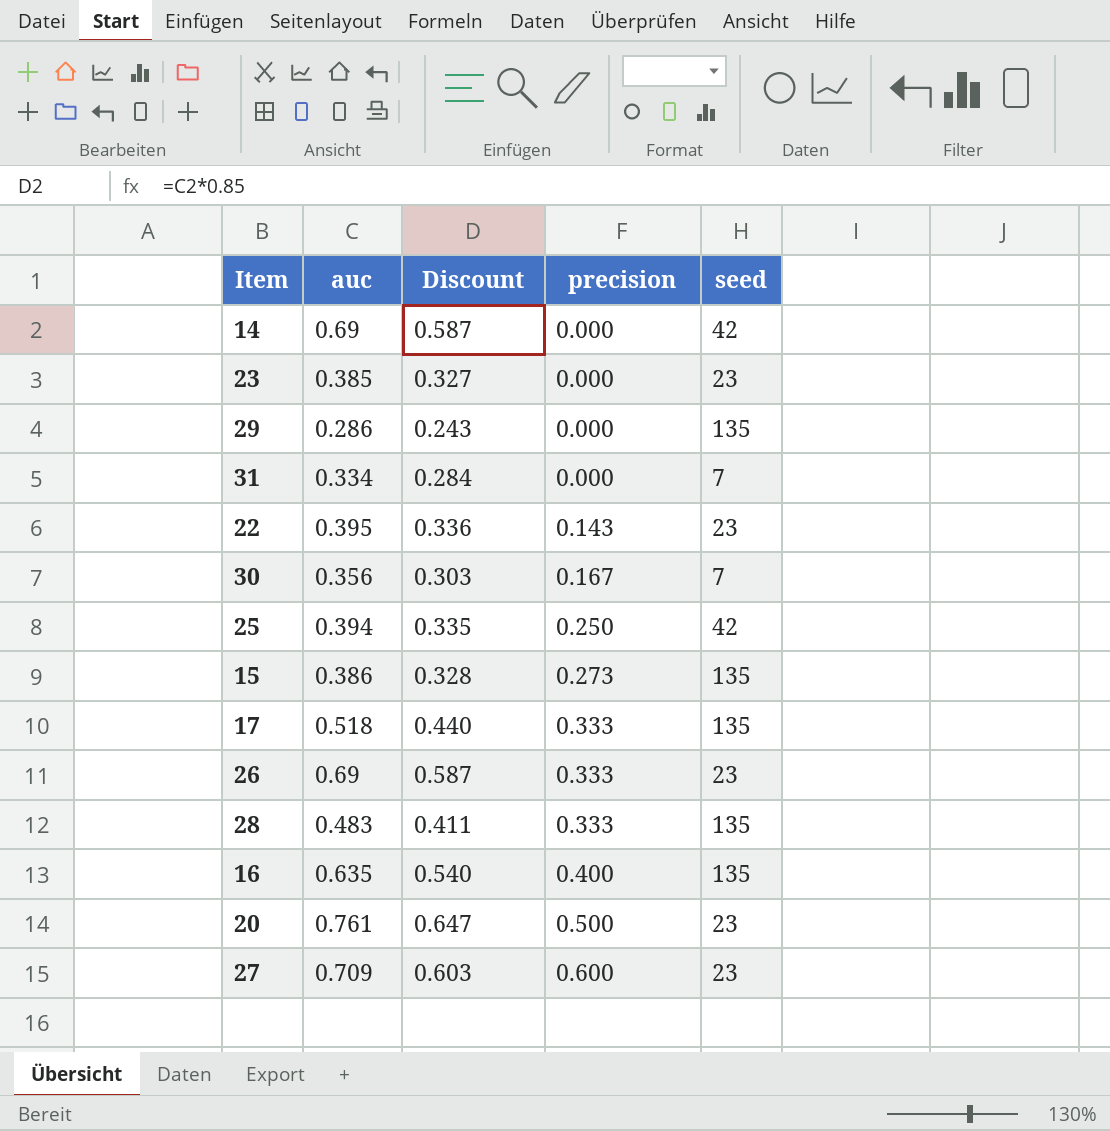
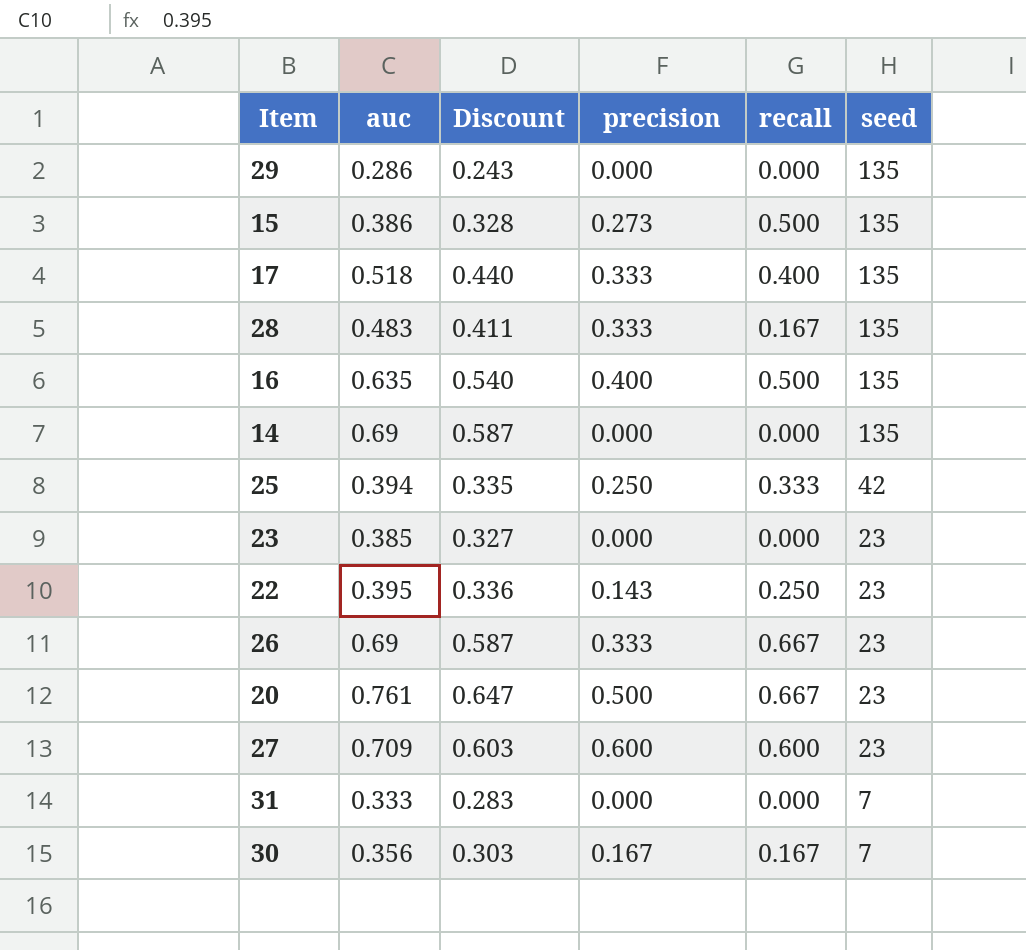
row order: precision ascending -> seed descending
column recall | position: none -> 5
14 | seed: 42 -> 135
31 | auc: 0.334 -> 0.333
31 | Discount: 0.284 -> 0.283

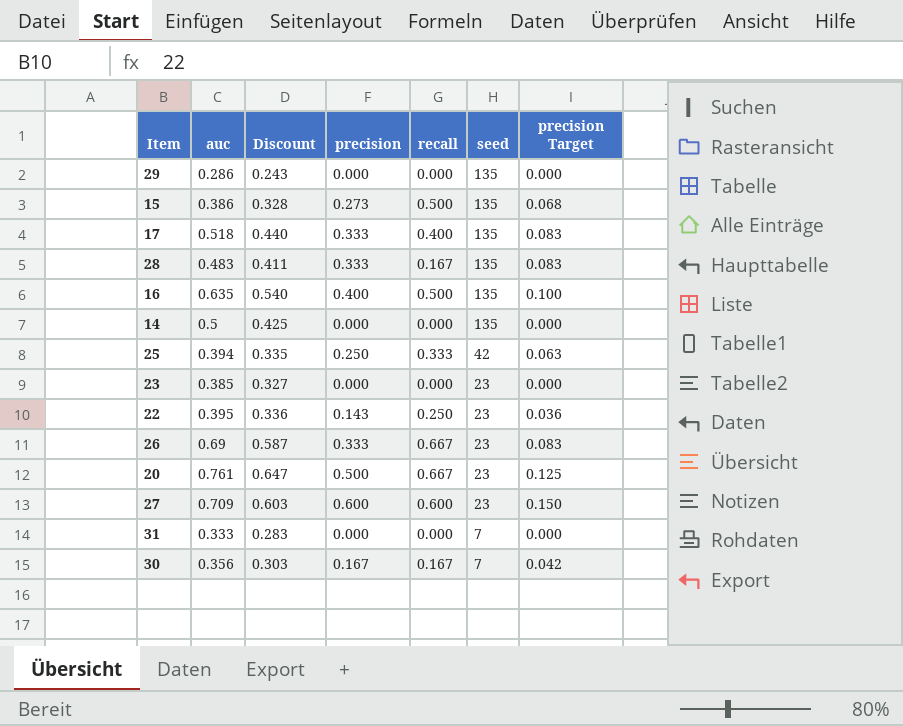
column precision Target | formula: none -> [precision] * 0.25
14 | auc: 0.69 -> 0.5
14 | Discount: 0.587 -> 0.425

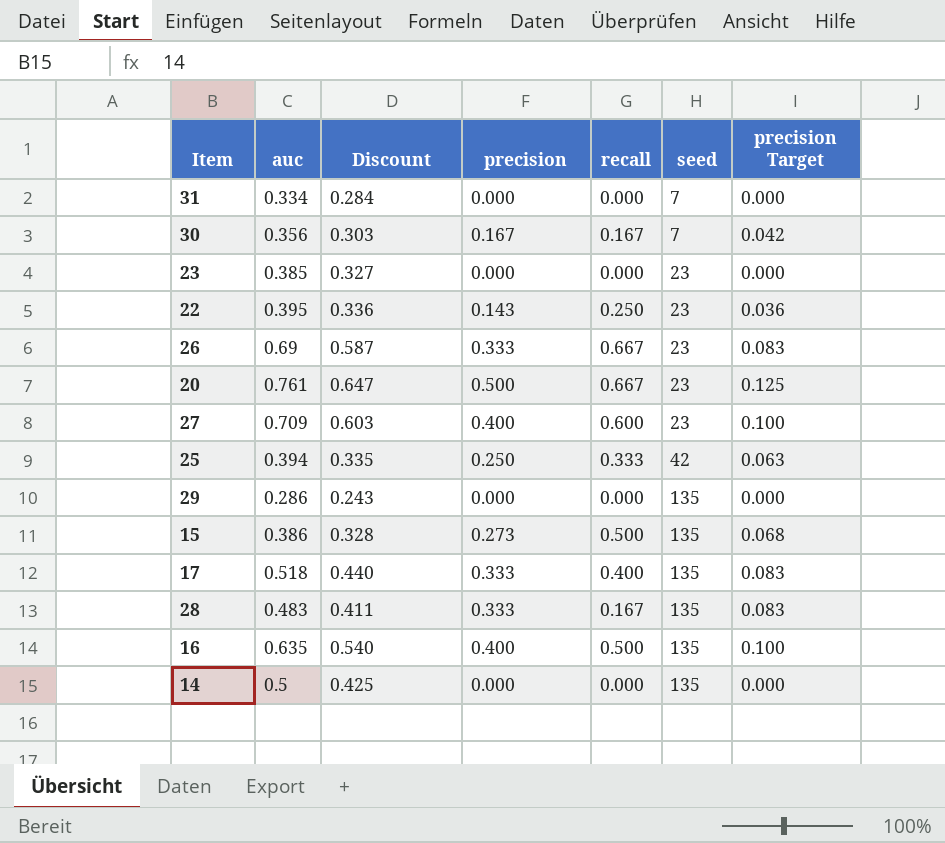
row order: seed descending -> seed ascending
31 | auc: 0.333 -> 0.334
31 | Discount: 0.283 -> 0.284
27 | precision: 0.600 -> 0.400
27 | precision Target: 0.150 -> 0.100

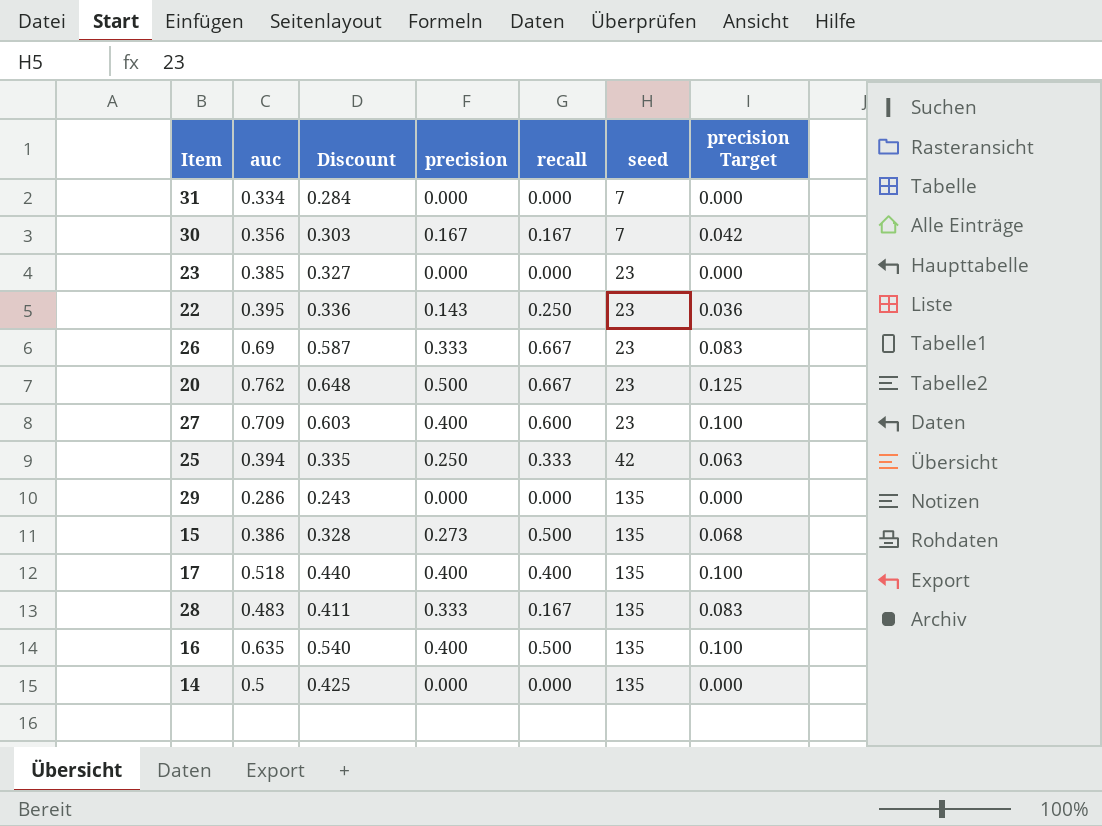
20 | auc: 0.761 -> 0.762
20 | Discount: 0.647 -> 0.648
17 | precision: 0.333 -> 0.400
17 | precision Target: 0.083 -> 0.100

